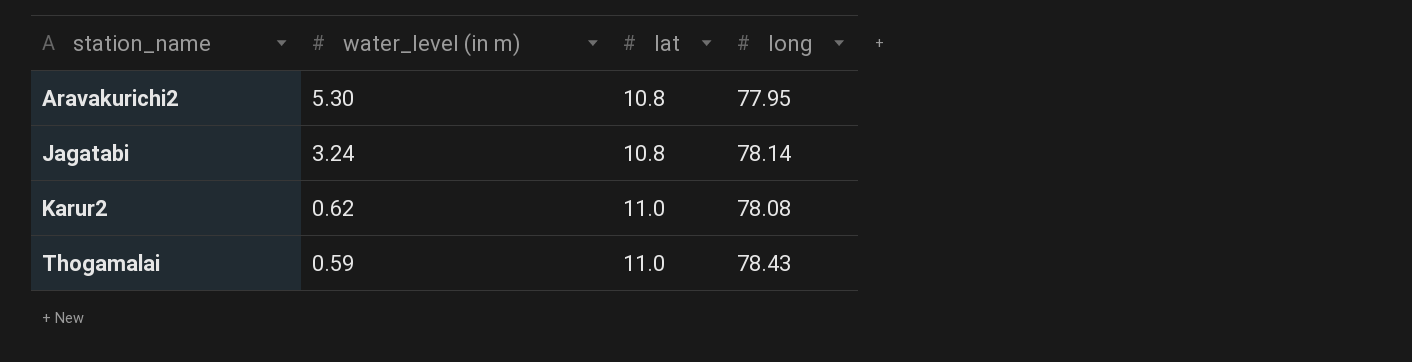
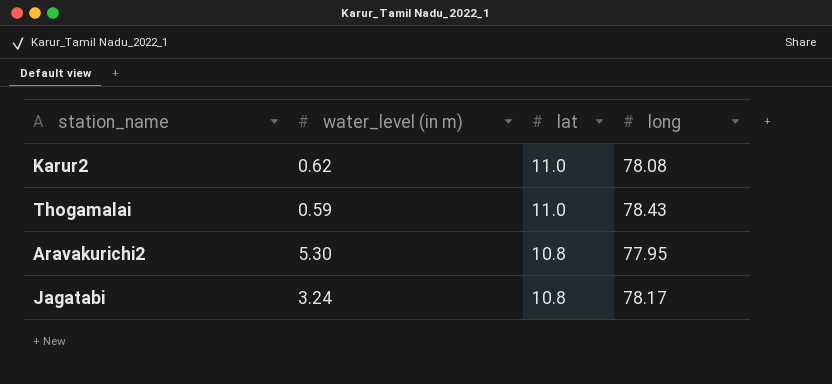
row order: station_name ascending -> lat descending
Jagatabi | long: 78.14 -> 78.17

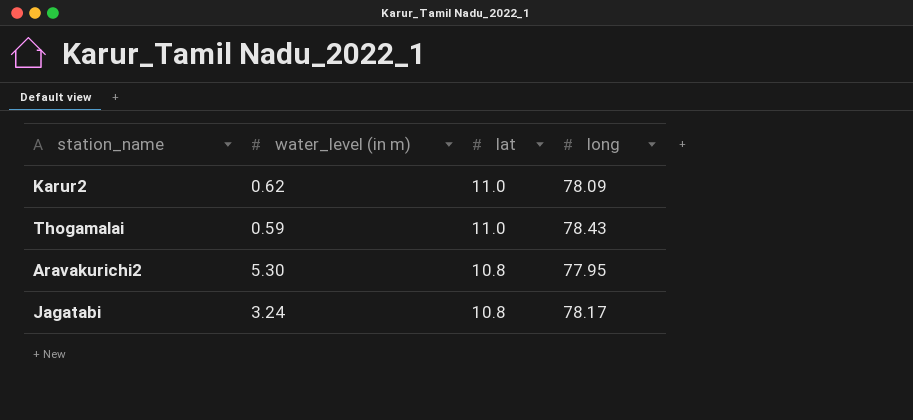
Karur2 | long: 78.08 -> 78.09

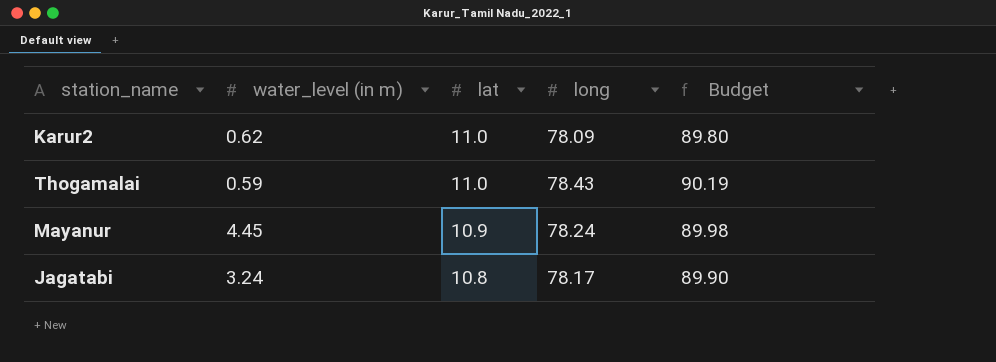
column Budget | formula: none -> [long] * 1.15
row Aravakurichi2: 5.30 | 10.8 | 77.95 -> none
row Mayanur: none -> 4.45 | 10.9 | 78.24 | 89.98

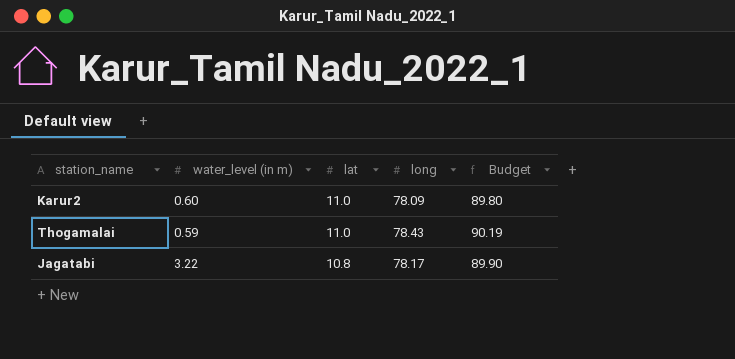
row Mayanur: 4.45 | 10.9 | 78.24 | 89.98 -> none
Karur2 | water_level (in m): 0.62 -> 0.60
Jagatabi | water_level (in m): 3.24 -> 3.22

